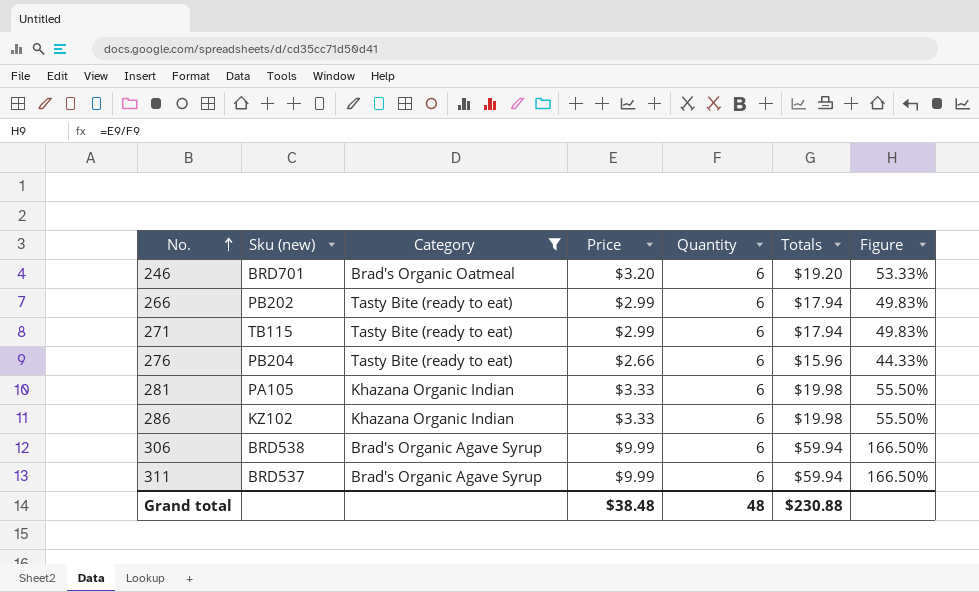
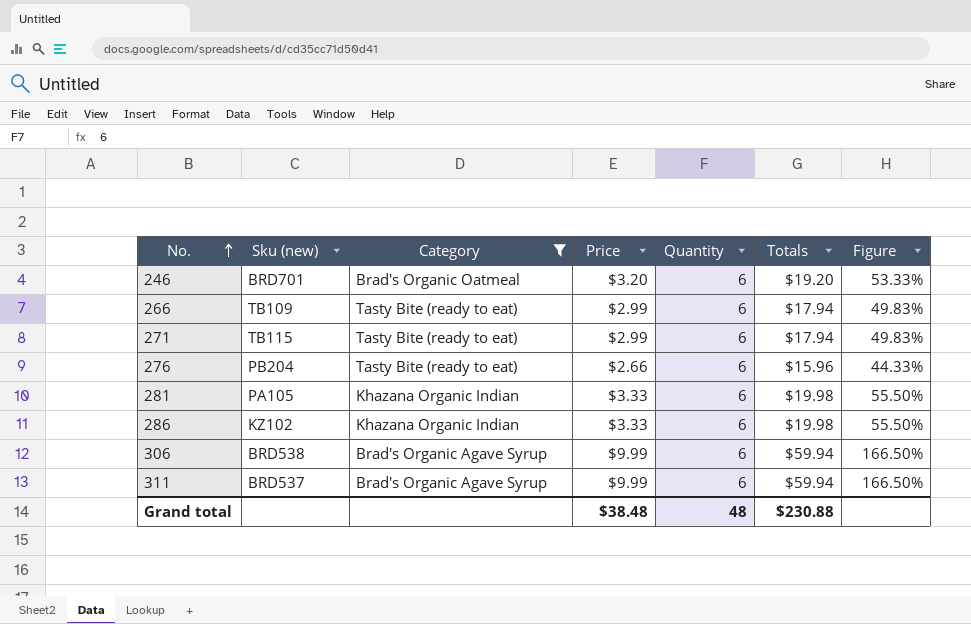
266 | Sku (new): PB202 -> TB109

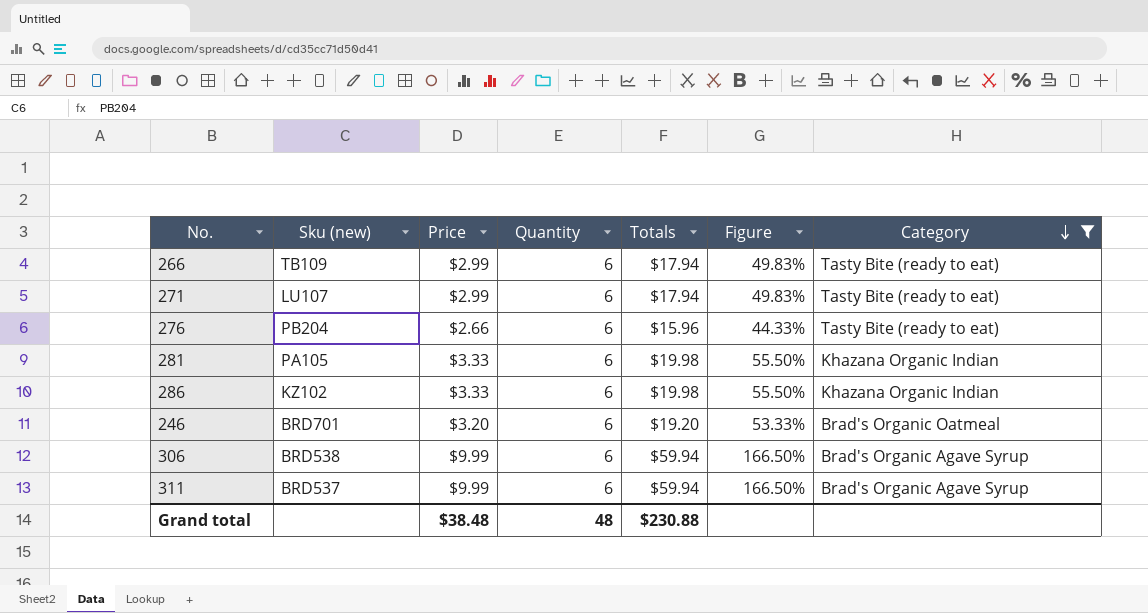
row order: No. ascending -> Category descending
column Category | position: 3 -> 7
271 | Sku (new): TB115 -> LU107

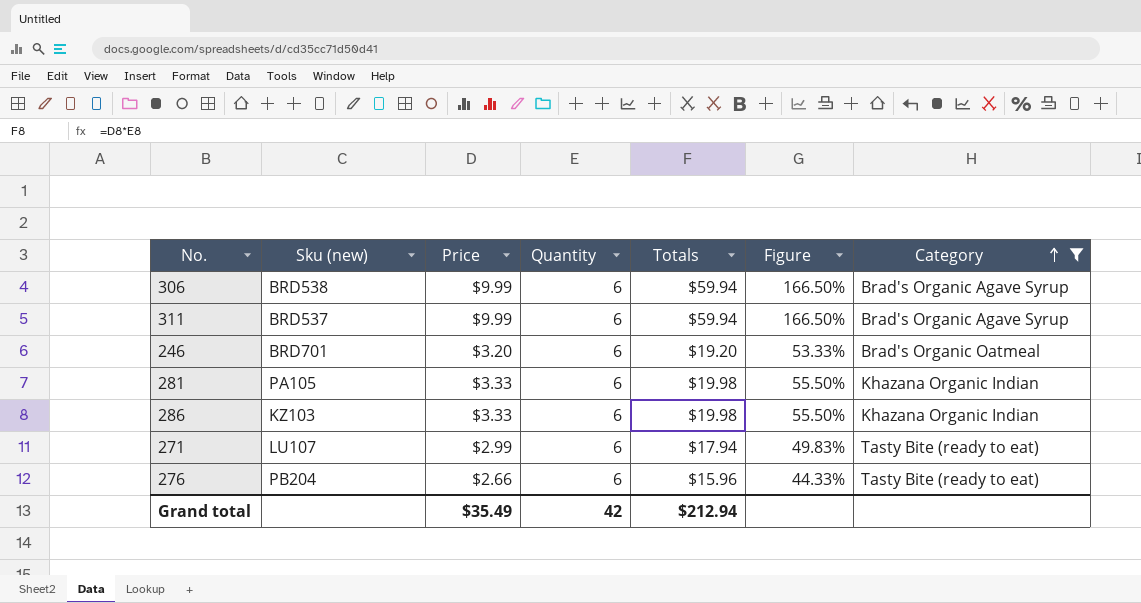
row order: Category descending -> Category ascending
row 266: TB109 | $2.99 | 6 | $17.94 | 49.83% | Tasty Bite (ready to eat) -> none
286 | Sku (new): KZ102 -> KZ103
Grand total | Price: $38.48 -> $35.49
Grand total | Quantity: 48 -> 42
Grand total | Totals: $230.88 -> $212.94

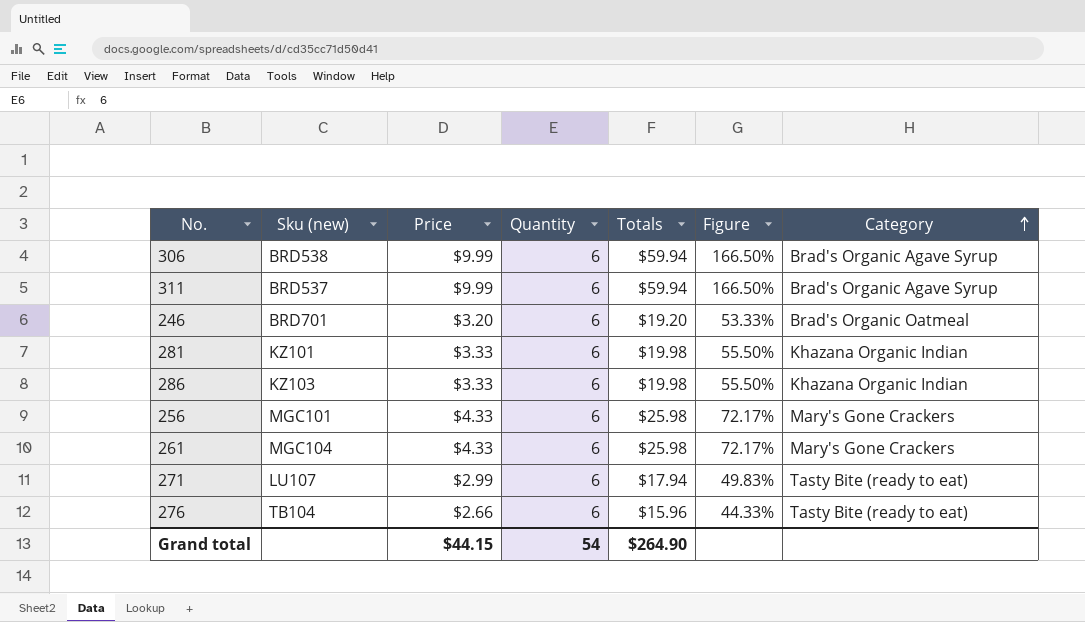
filter: Category != Mary's Gone Crackers -> none
281 | Sku (new): PA105 -> KZ101
276 | Sku (new): PB204 -> TB104
Grand total | Price: $35.49 -> $44.15
Grand total | Quantity: 42 -> 54
Grand total | Totals: $212.94 -> $264.90

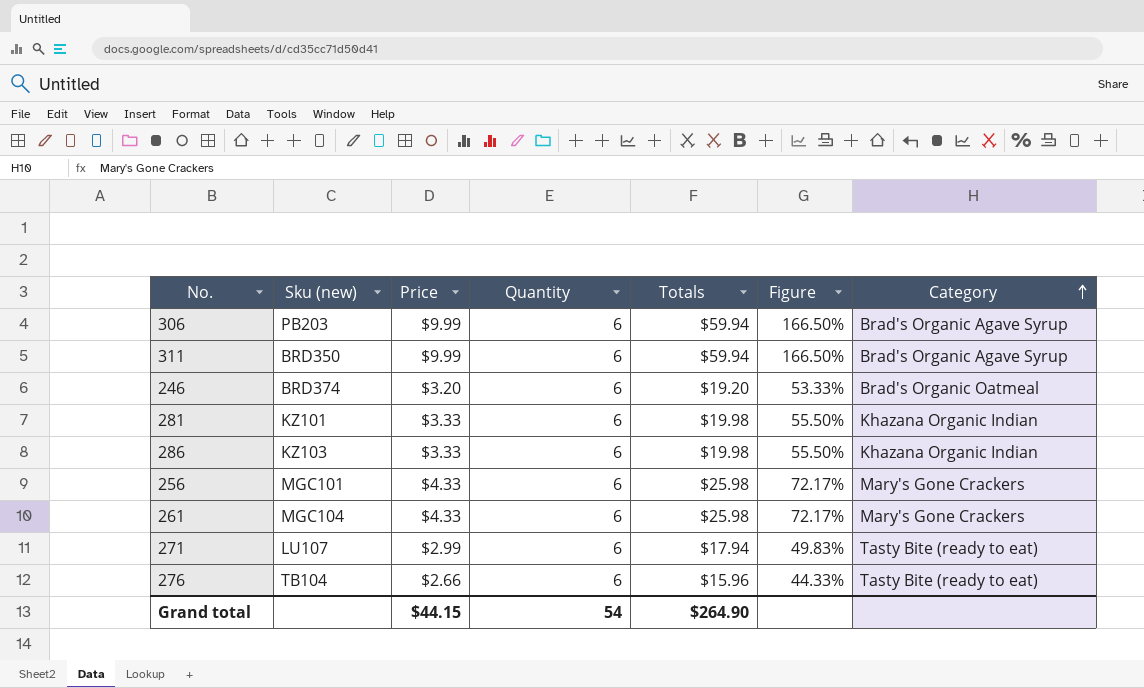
306 | Sku (new): BRD538 -> PB203
311 | Sku (new): BRD537 -> BRD350
246 | Sku (new): BRD701 -> BRD374

